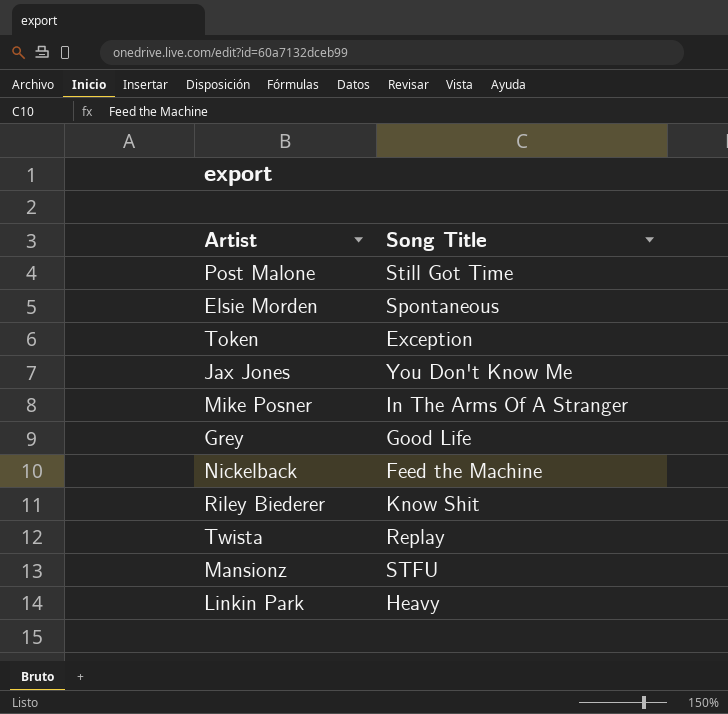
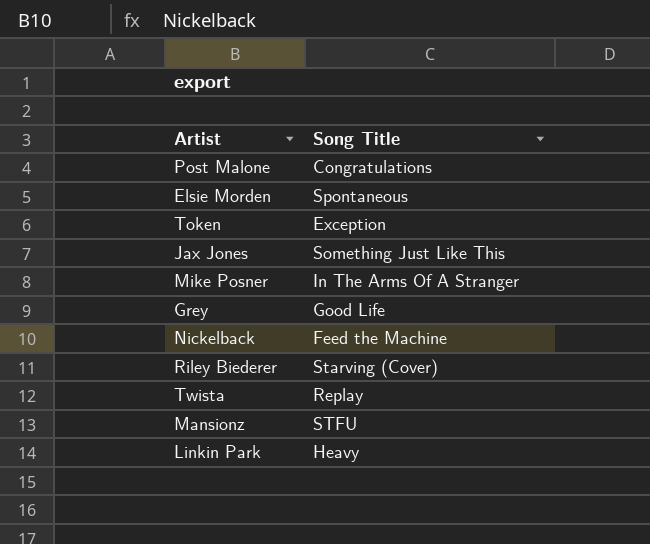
Post Malone | Song Title: Still Got Time -> Congratulations
Jax Jones | Song Title: You Don't Know Me -> Something Just Like This
Riley Biederer | Song Title: Know Shit -> Starving (Cover)

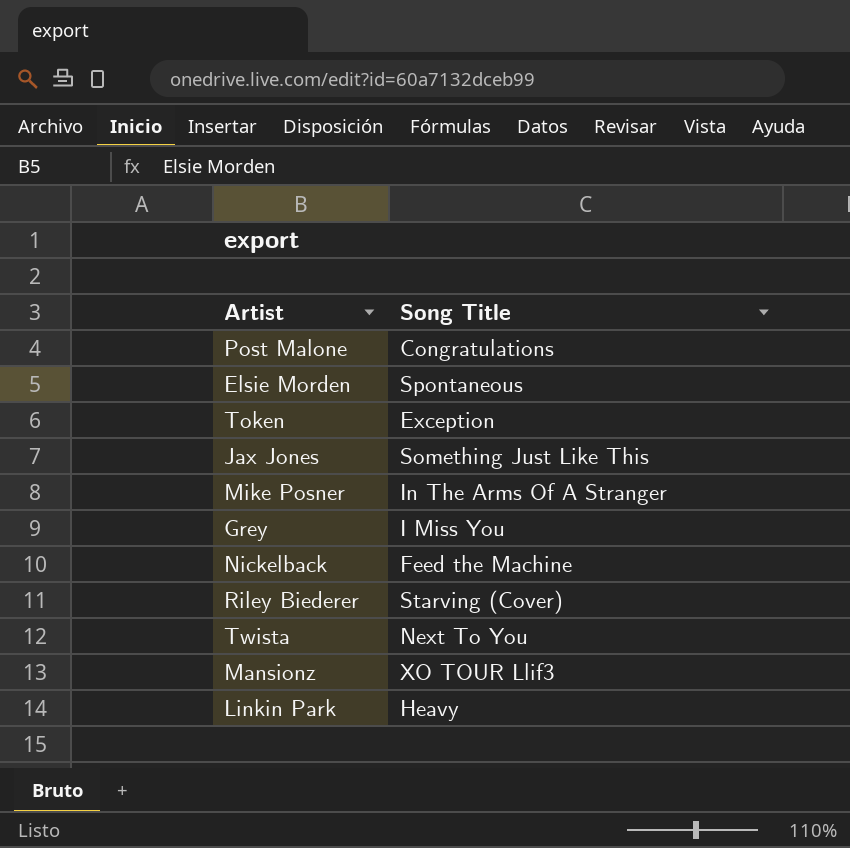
Grey | Song Title: Good Life -> I Miss You
Twista | Song Title: Replay -> Next To You
Mansionz | Song Title: STFU -> XO TOUR Llif3

